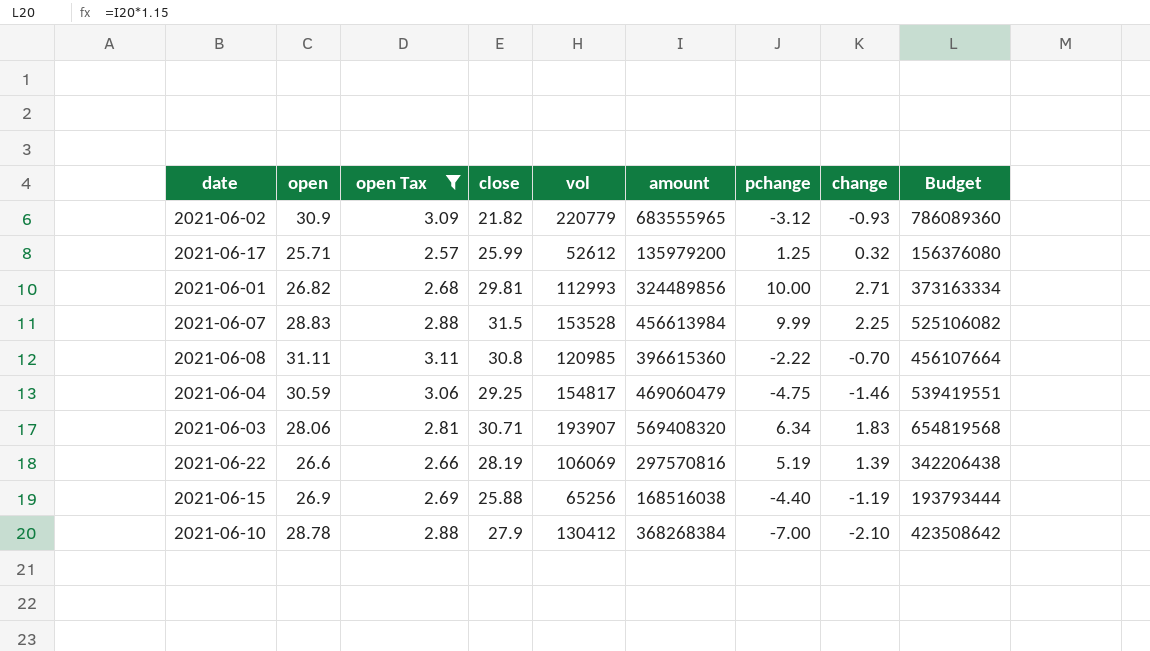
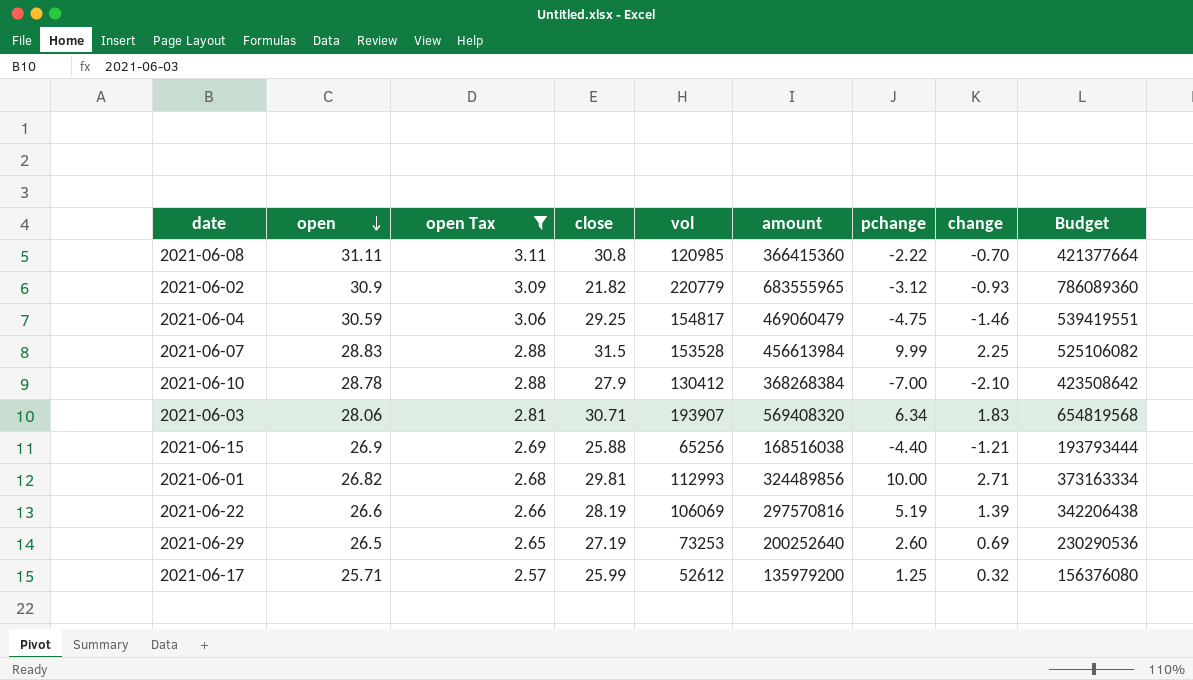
row order: none -> open descending
2021-06-08 | amount: 396615360 -> 366415360
2021-06-08 | Budget: 456107664 -> 421377664
2021-06-15 | change: -1.19 -> -1.21
row 2021-06-29: none -> 26.5 | 2.65 | 27.19 | 73253 | 200252640 | 2.60 | 0.69 | 230290536

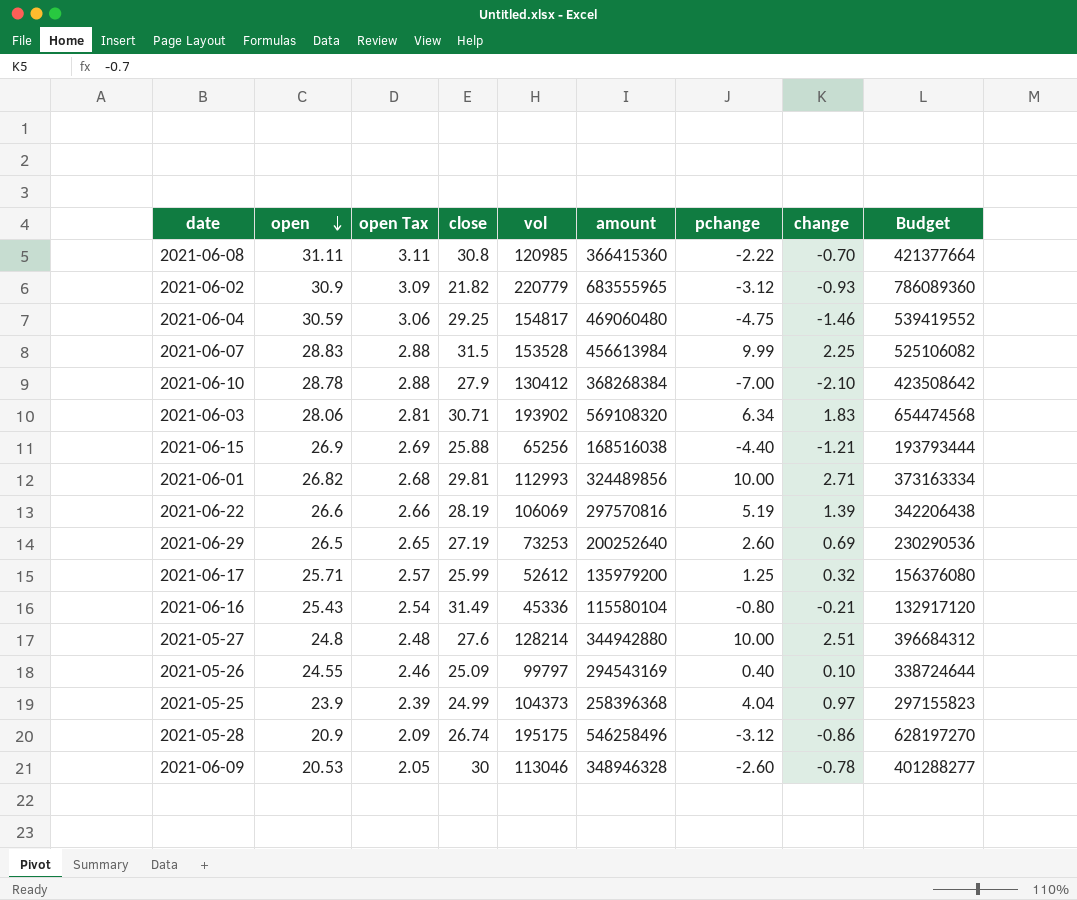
filter: open Tax >= 2.57 -> none
2021-06-04 | amount: 469060479 -> 469060480
2021-06-04 | Budget: 539419551 -> 539419552
2021-06-03 | vol: 193907 -> 193902
2021-06-03 | amount: 569408320 -> 569108320
2021-06-03 | Budget: 654819568 -> 654474568

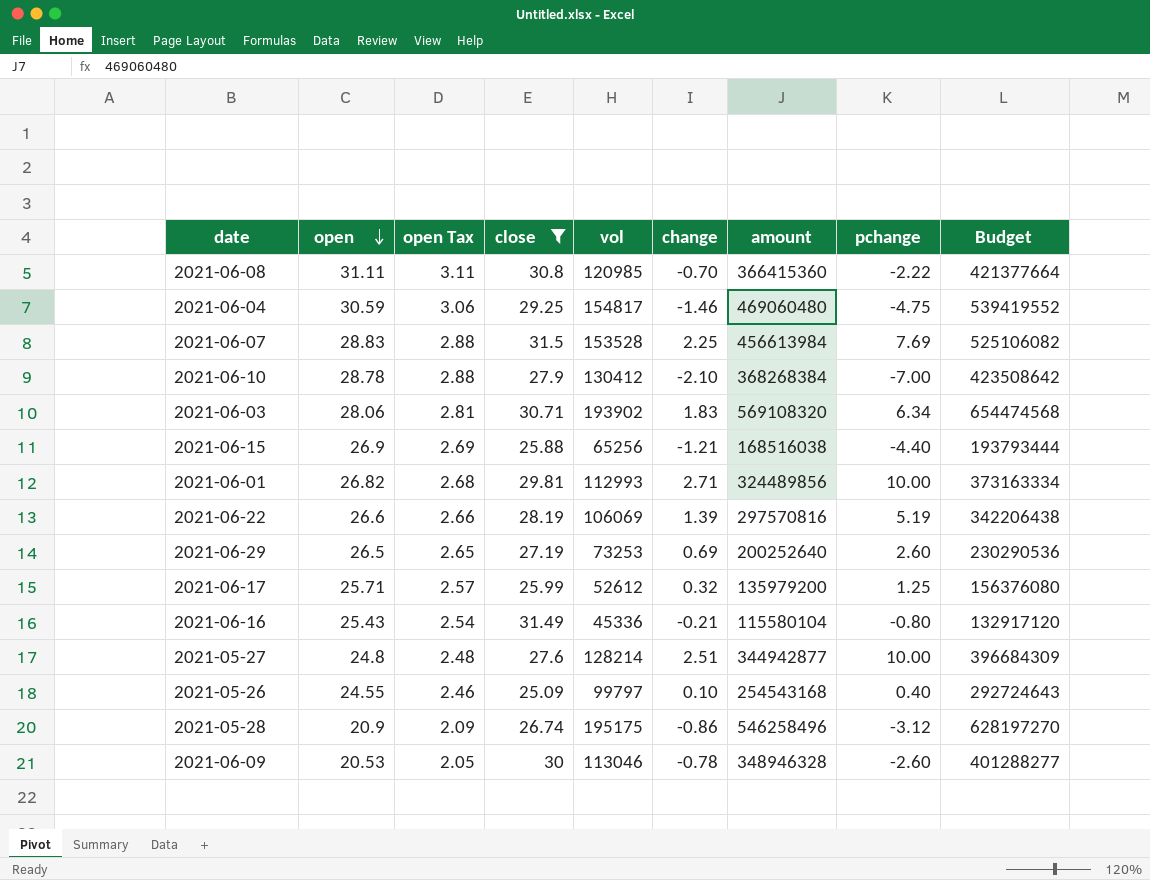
filter: none -> close >= 25.09
column change | position: 8 -> 6
2021-06-07 | pchange: 9.99 -> 7.69
2021-05-27 | amount: 344942880 -> 344942877
2021-05-27 | Budget: 396684312 -> 396684309
2021-05-26 | amount: 294543169 -> 254543168
2021-05-26 | Budget: 338724644 -> 292724643

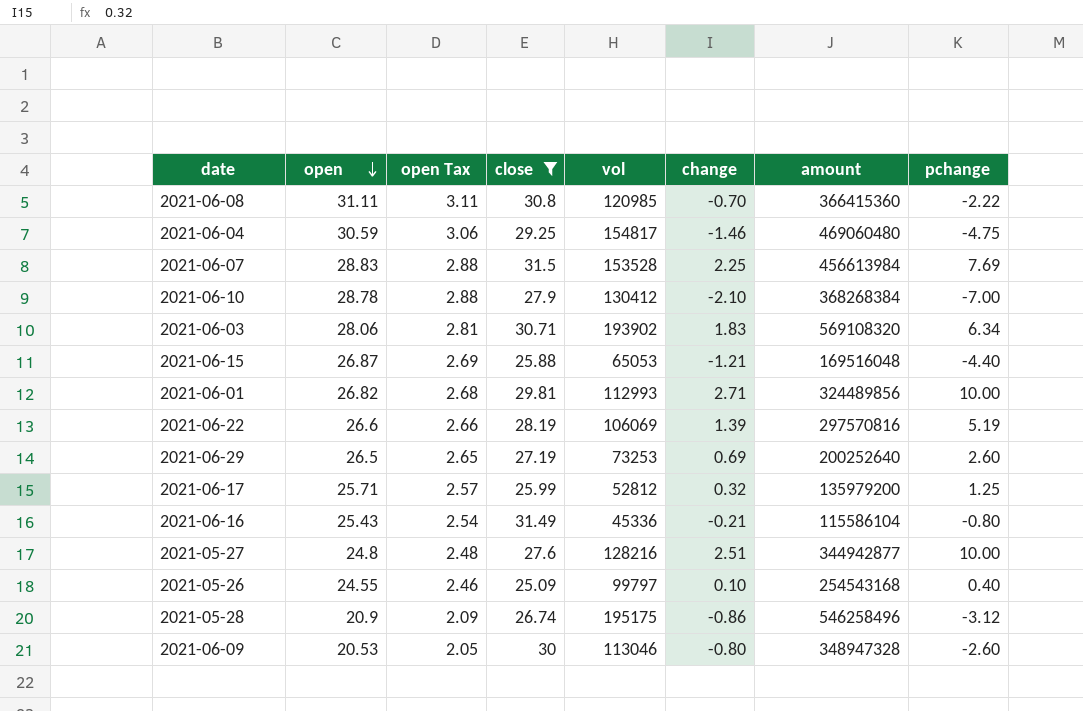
column Budget | formula: [amount] * 1.15 -> none
2021-06-15 | open: 26.9 -> 26.87
2021-06-15 | vol: 65256 -> 65053
2021-06-15 | amount: 168516038 -> 169516048
2021-06-17 | vol: 52612 -> 52812
2021-06-16 | amount: 115580104 -> 115586104
2021-05-27 | vol: 128214 -> 128216
2021-06-09 | change: -0.78 -> -0.80
2021-06-09 | amount: 348946328 -> 348947328

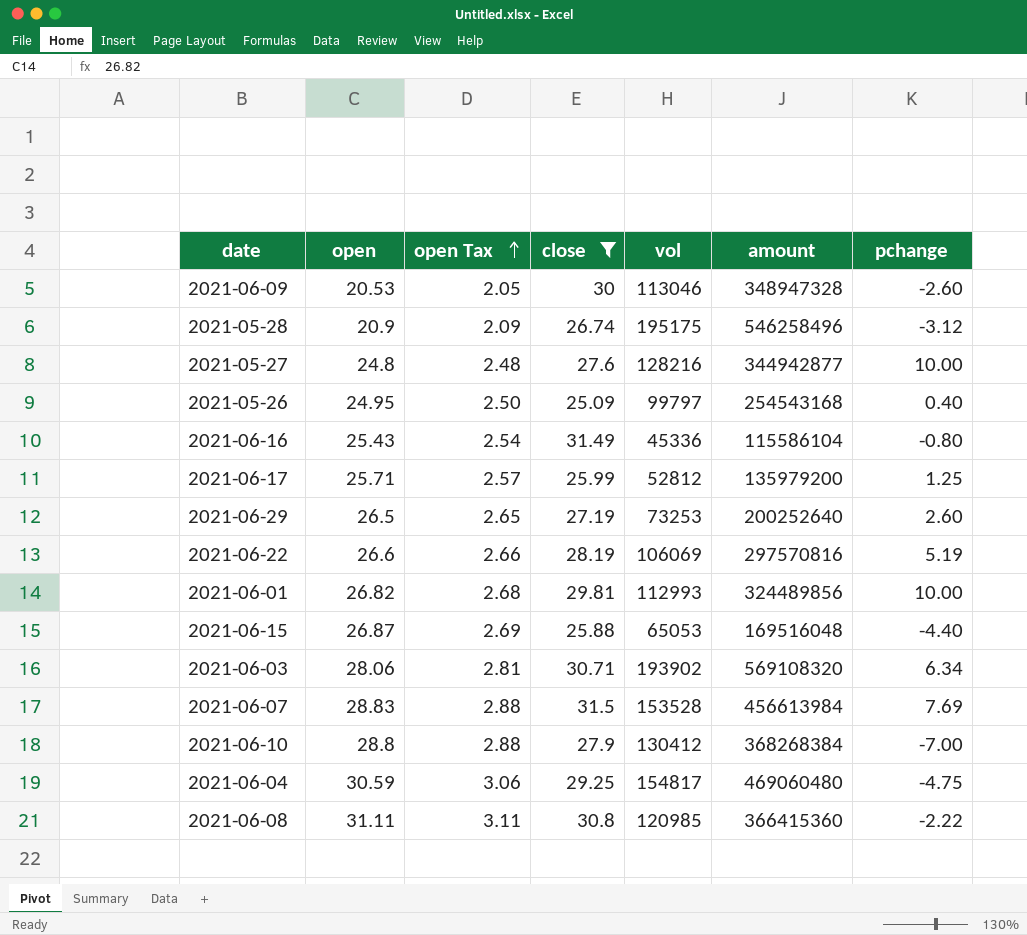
row order: open descending -> open Tax ascending
column change | position: 6 -> none
2021-05-26 | open: 24.55 -> 24.95
2021-05-26 | open Tax: 2.46 -> 2.50
2021-06-10 | open: 28.78 -> 28.8

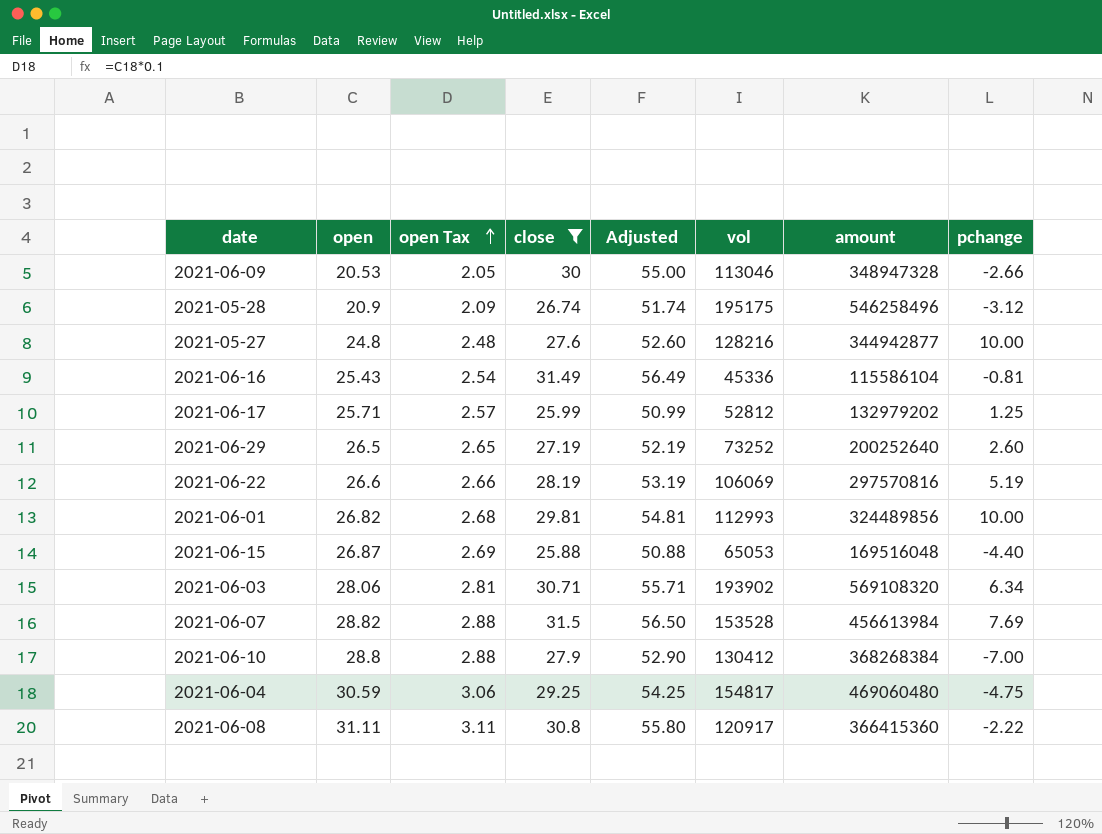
column Adjusted | formula: none -> [close] + 25
row 2021-05-26: 24.95 | 2.50 | 25.09 | 99797 | 254543168 | 0.40 -> none
2021-06-09 | pchange: -2.60 -> -2.66
2021-06-16 | pchange: -0.80 -> -0.81
2021-06-17 | amount: 135979200 -> 132979202
2021-06-29 | vol: 73253 -> 73252
2021-06-07 | open: 28.83 -> 28.82
2021-06-08 | vol: 120985 -> 120917

